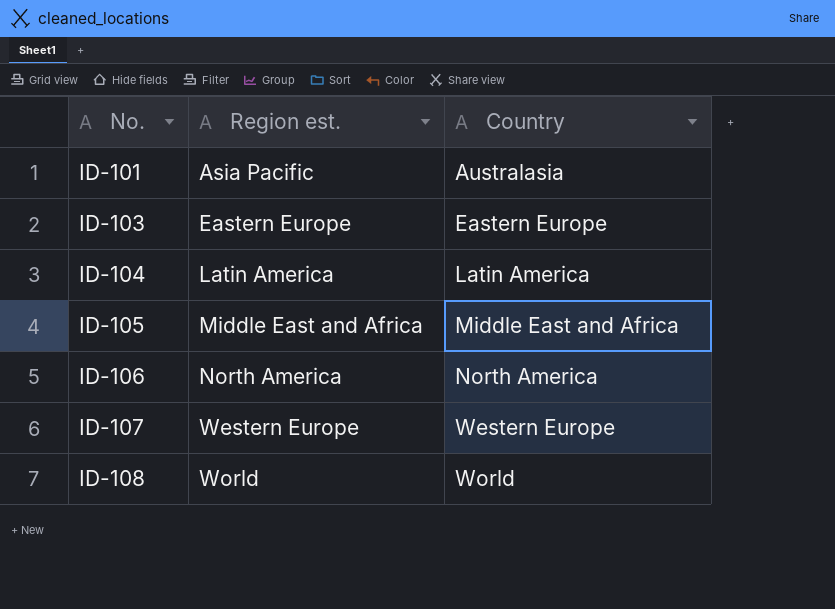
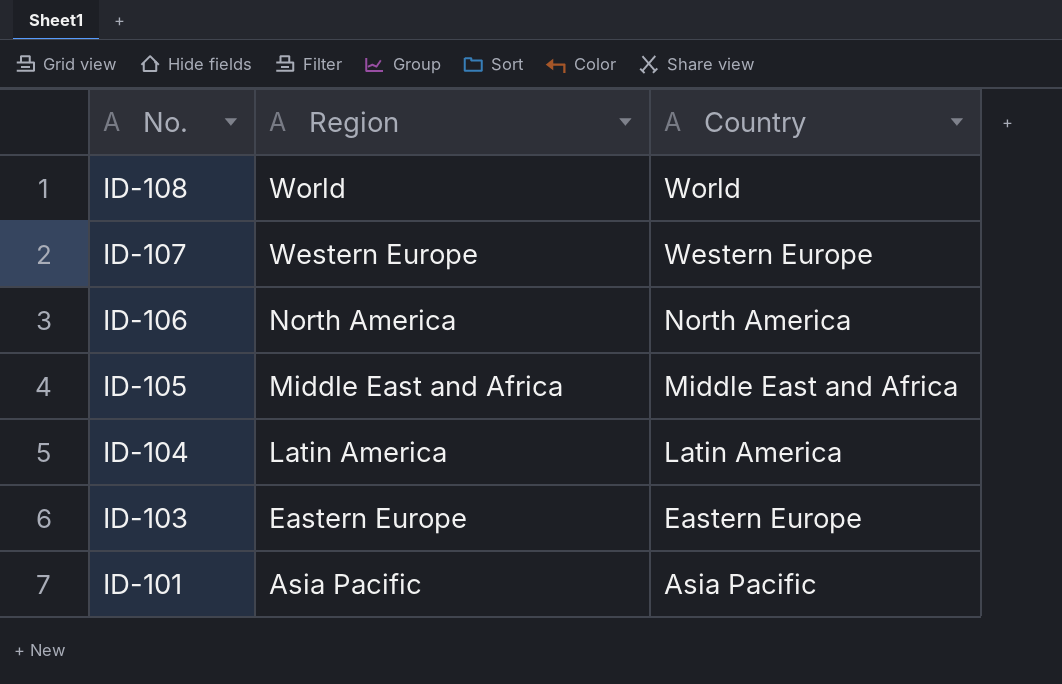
row order: No. ascending -> No. descending
column name: Region est. -> Region
ID-101 | Country: Australasia -> Asia Pacific

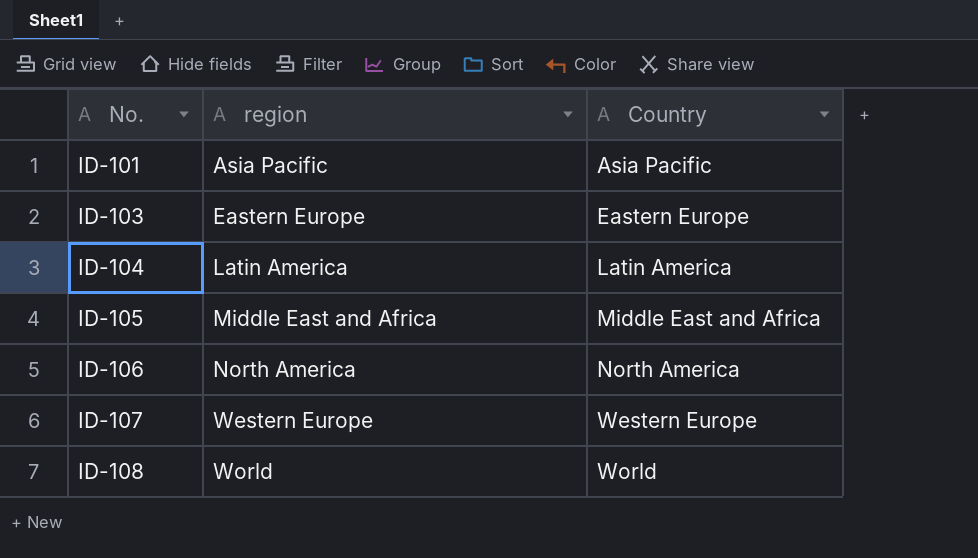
row order: No. descending -> No. ascending
column name: Region -> region

